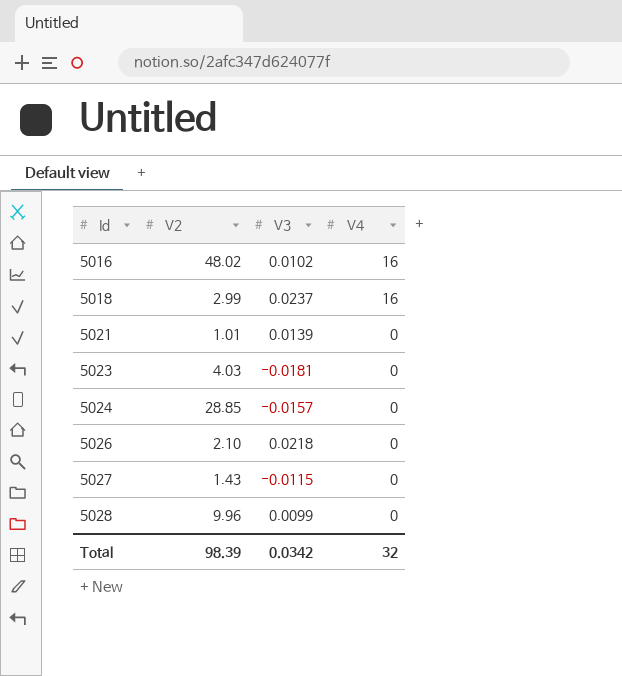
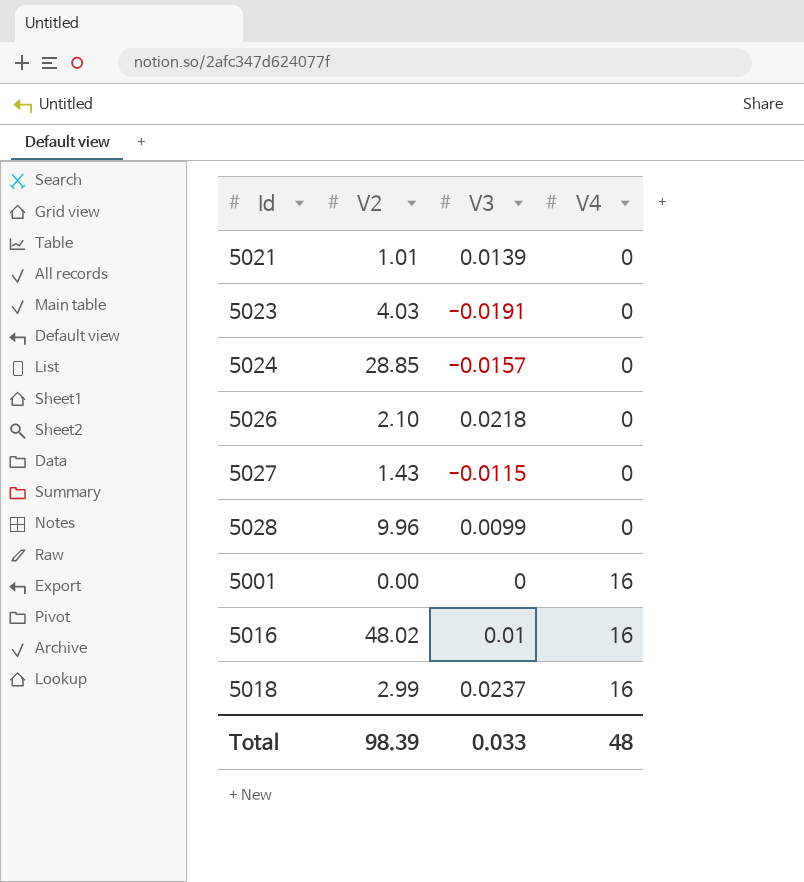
row order: Id ascending -> V4 ascending
5023 | V3: -0.0181 -> -0.0191
row 5001: none -> 0.00 | 0 | 16
5016 | V3: 0.0102 -> 0.01
Total | V3: 0.0342 -> 0.033
Total | V4: 32 -> 48

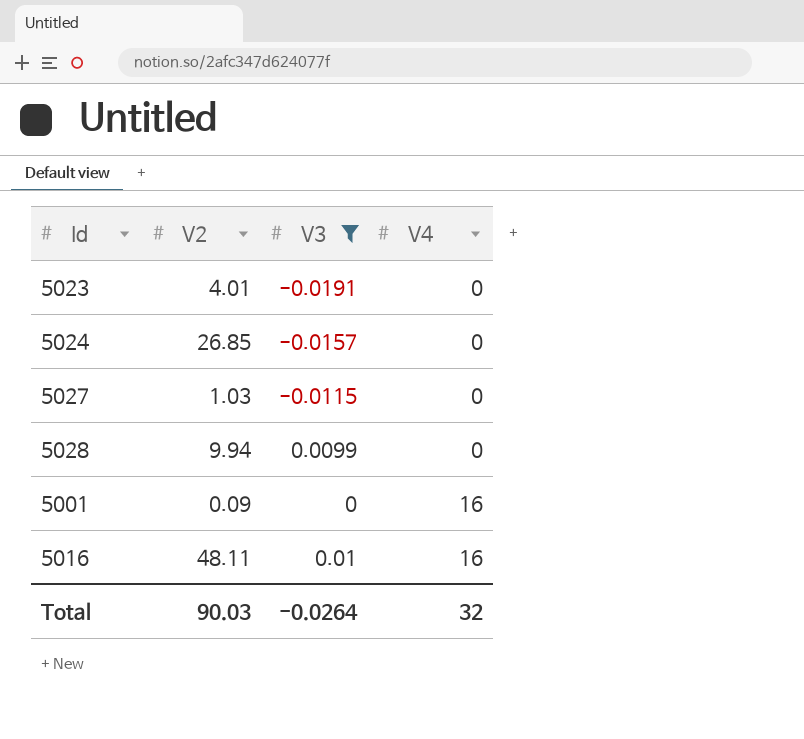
filter: none -> V3 <= 0.01
5023 | V2: 4.03 -> 4.01
5024 | V2: 28.85 -> 26.85
5027 | V2: 1.43 -> 1.03
5028 | V2: 9.96 -> 9.94
5001 | V2: 0.00 -> 0.09
5016 | V2: 48.02 -> 48.11
Total | V2: 98.39 -> 90.03
Total | V3: 0.033 -> -0.0264
Total | V4: 48 -> 32

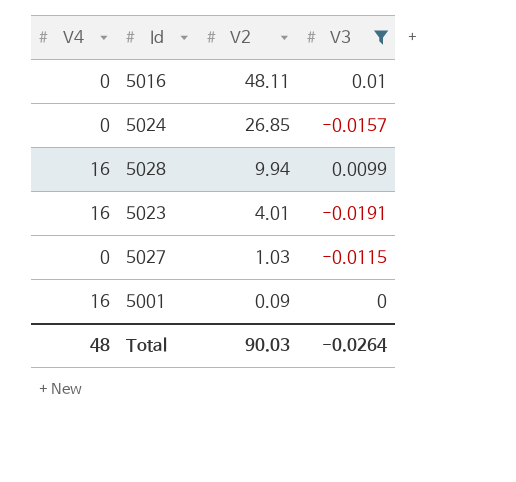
row order: V4 ascending -> V2 descending
column V4 | position: 4 -> 1
5016 | V4: 16 -> 0
5028 | V4: 0 -> 16
5023 | V4: 0 -> 16
Total | V4: 32 -> 48

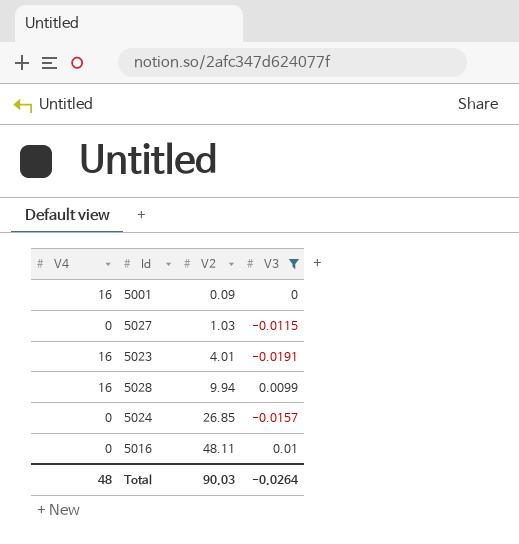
row order: V2 descending -> V2 ascending

